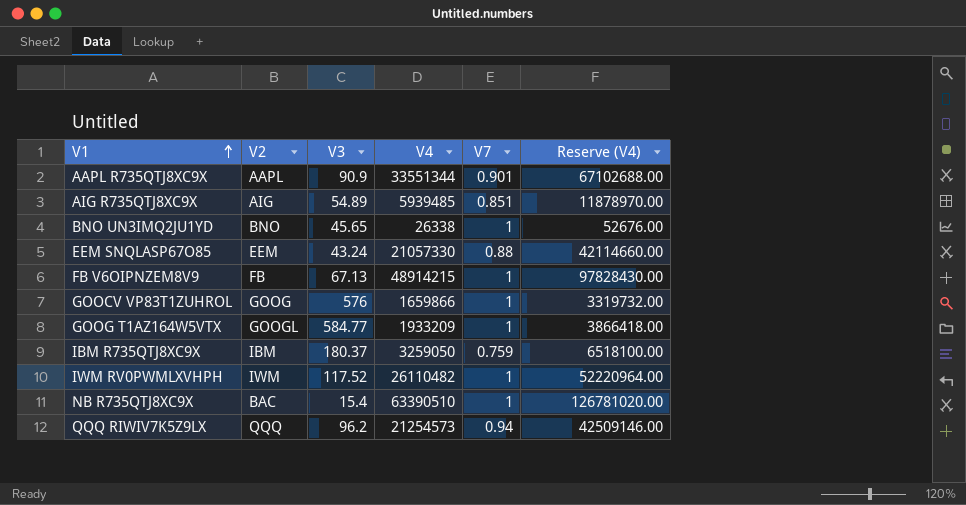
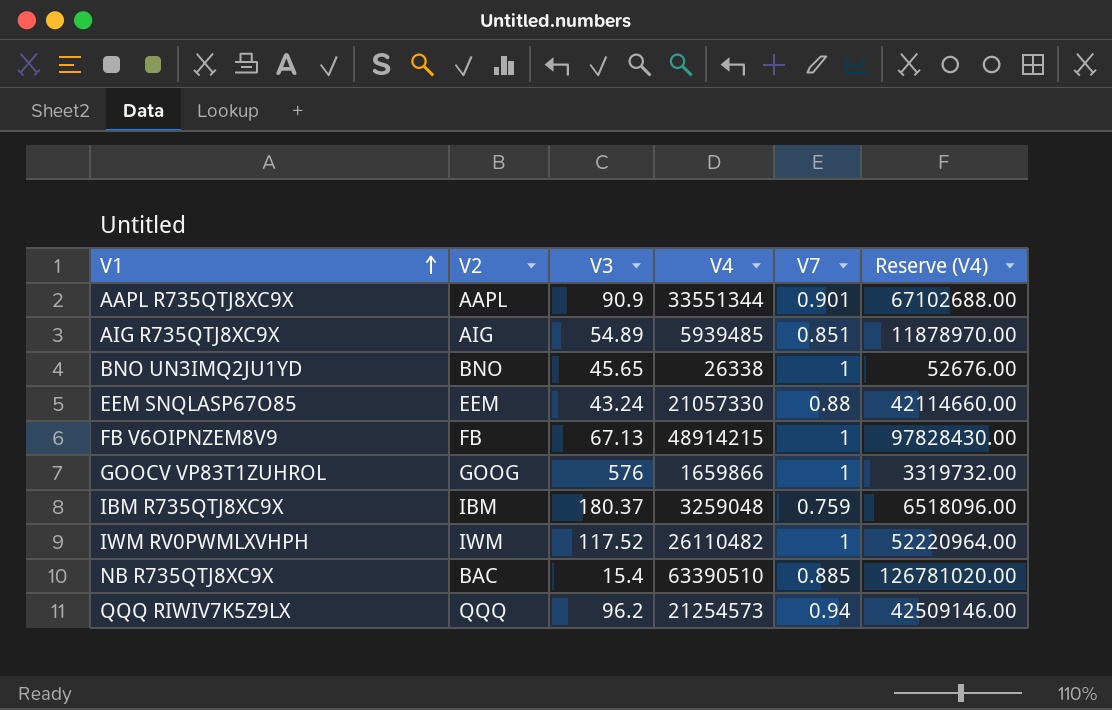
row GOOG T1AZ164W5VTX: GOOGL | 584.77 | 1933209 | 1 | 3866418.00 -> none
IBM R735QTJ8XC9X | V4: 3259050 -> 3259048
IBM R735QTJ8XC9X | Reserve (V4): 6518100.00 -> 6518096.00
NB R735QTJ8XC9X | V7: 1 -> 0.885

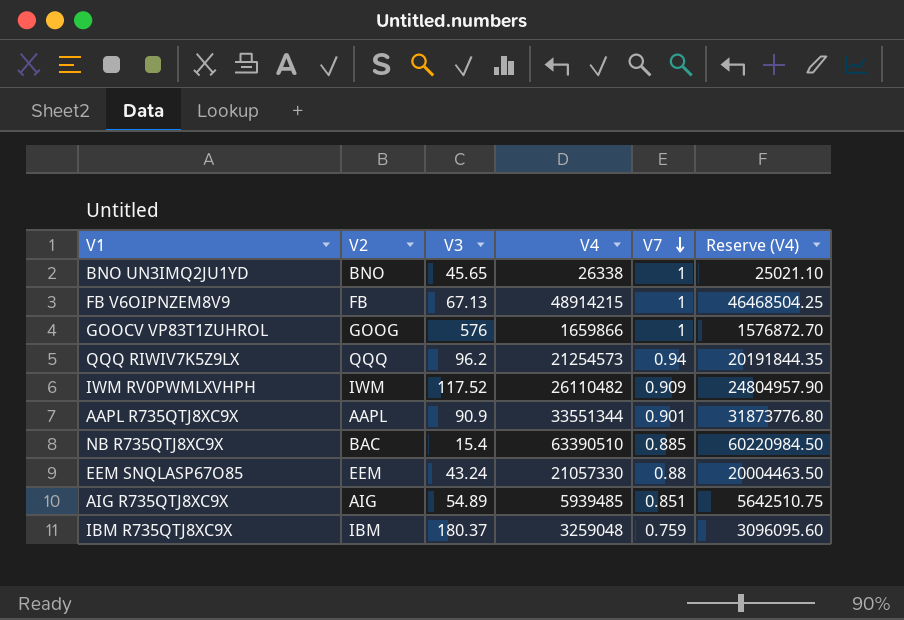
row order: V1 ascending -> V7 descending
column Reserve (V4) | formula: [V4] * 2 -> [V4] * 0.95
IWM RV0PWMLXVHPH | V7: 1 -> 0.909

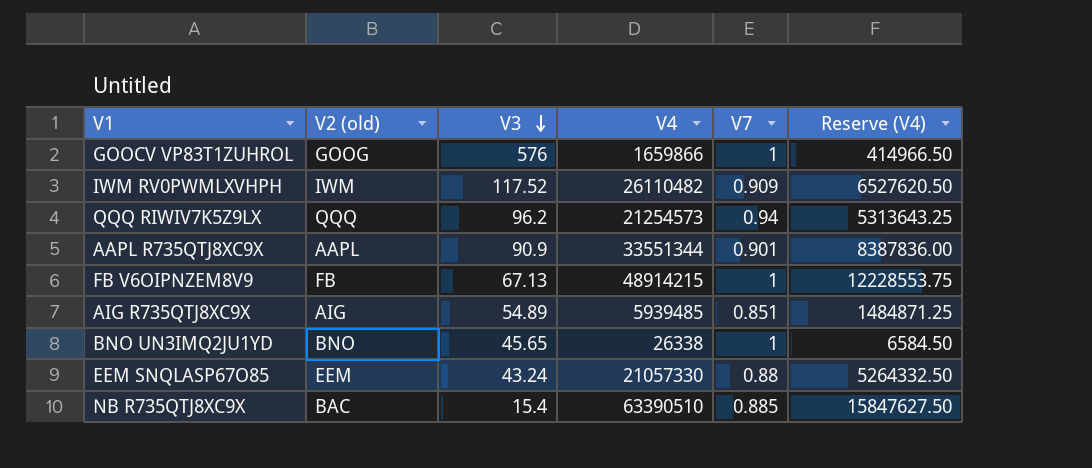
row order: V7 descending -> V3 descending
column name: V2 -> V2 (old)
column Reserve (V4) | formula: [V4] * 0.95 -> [V4] * 0.25
row IBM R735QTJ8XC9X: IBM | 180.37 | 3259048 | 0.759 | 3096095.60 -> none

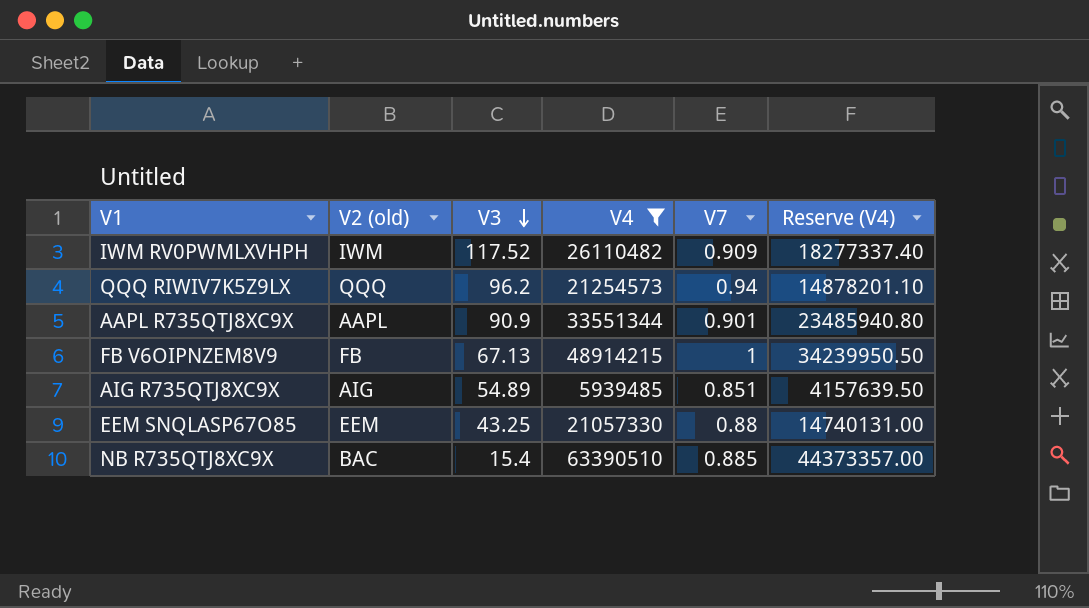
filter: none -> V4 >= 5939485
column Reserve (V4) | formula: [V4] * 0.25 -> [V4] * 0.7
EEM SNQLASP67O85 | V3: 43.24 -> 43.25

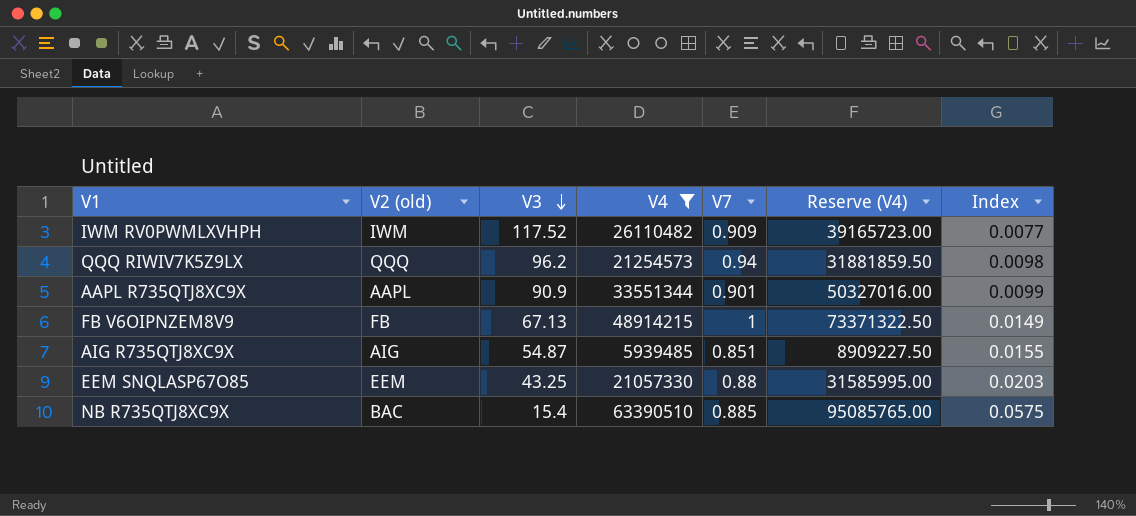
column Reserve (V4) | formula: [V4] * 0.7 -> [V4] * 1.5
column Index | formula: none -> [V7] / [V3]
AIG R735QTJ8XC9X | V3: 54.89 -> 54.87

